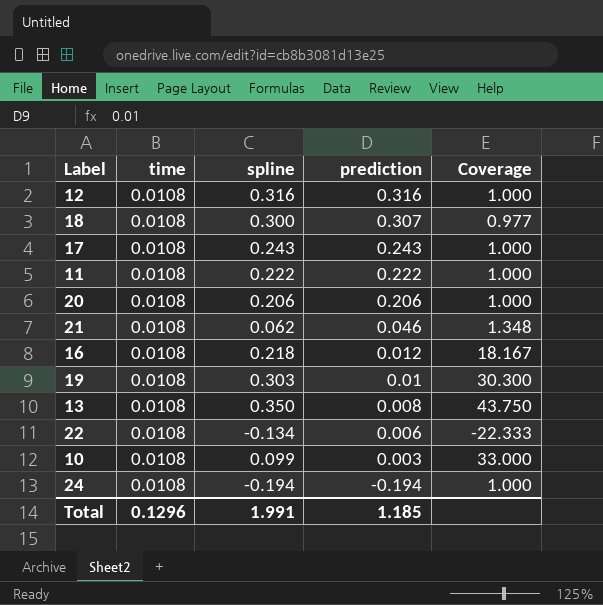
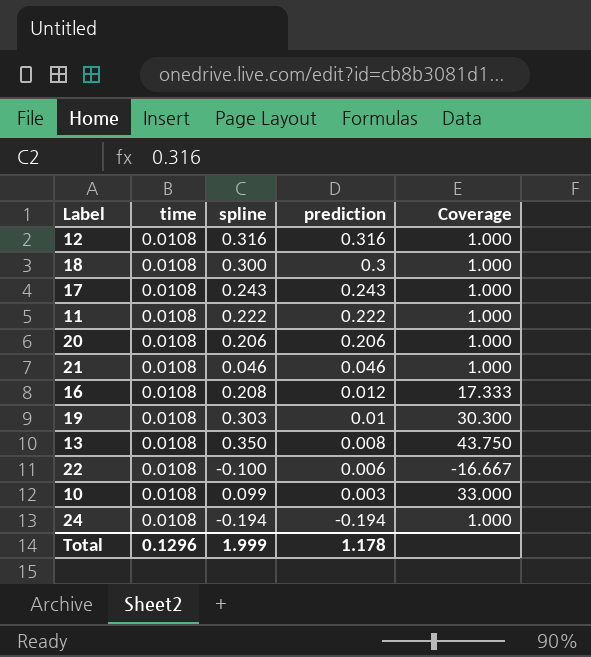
18 | prediction: 0.307 -> 0.3
18 | Coverage: 0.977 -> 1.000
21 | spline: 0.062 -> 0.046
21 | Coverage: 1.348 -> 1.000
16 | spline: 0.218 -> 0.208
16 | Coverage: 18.167 -> 17.333
22 | spline: -0.134 -> -0.100
22 | Coverage: -22.333 -> -16.667
Total | spline: 1.991 -> 1.999
Total | prediction: 1.185 -> 1.178

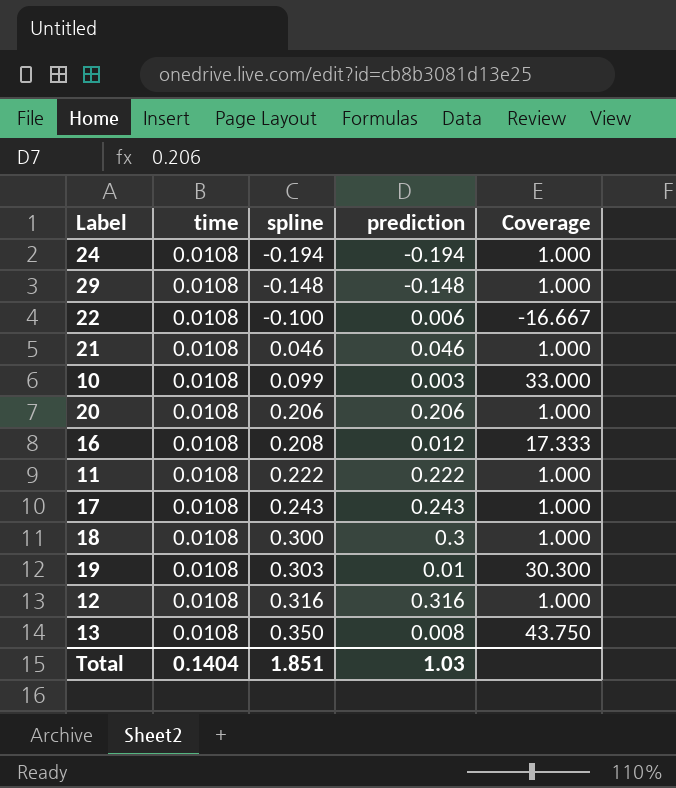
row order: prediction descending -> spline ascending
row 29: none -> 0.0108 | -0.148 | -0.148 | 1.000
Total | time: 0.1296 -> 0.1404
Total | spline: 1.999 -> 1.851
Total | prediction: 1.178 -> 1.03

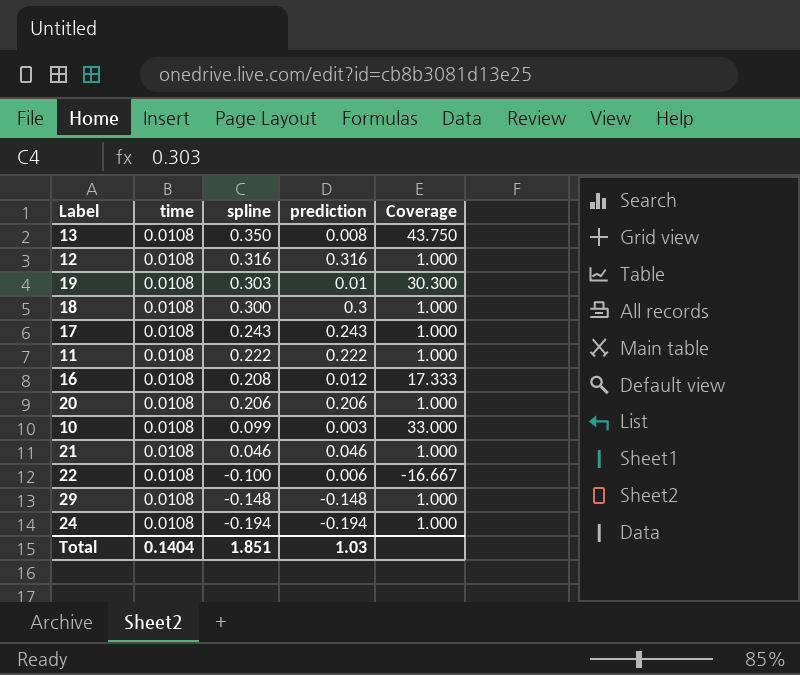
row order: spline ascending -> spline descending

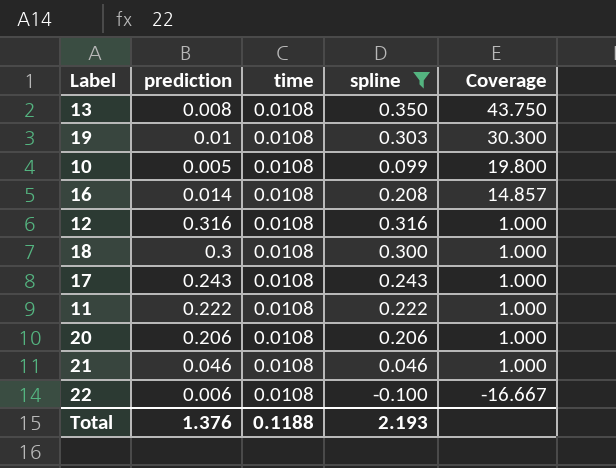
filter: none -> spline >= -0.100
row order: spline descending -> Coverage descending
column prediction | position: 4 -> 2
10 | prediction: 0.003 -> 0.005
10 | Coverage: 33.000 -> 19.800
16 | prediction: 0.012 -> 0.014
16 | Coverage: 17.333 -> 14.857
Total | prediction: 1.03 -> 1.376
Total | time: 0.1404 -> 0.1188
Total | spline: 1.851 -> 2.193

